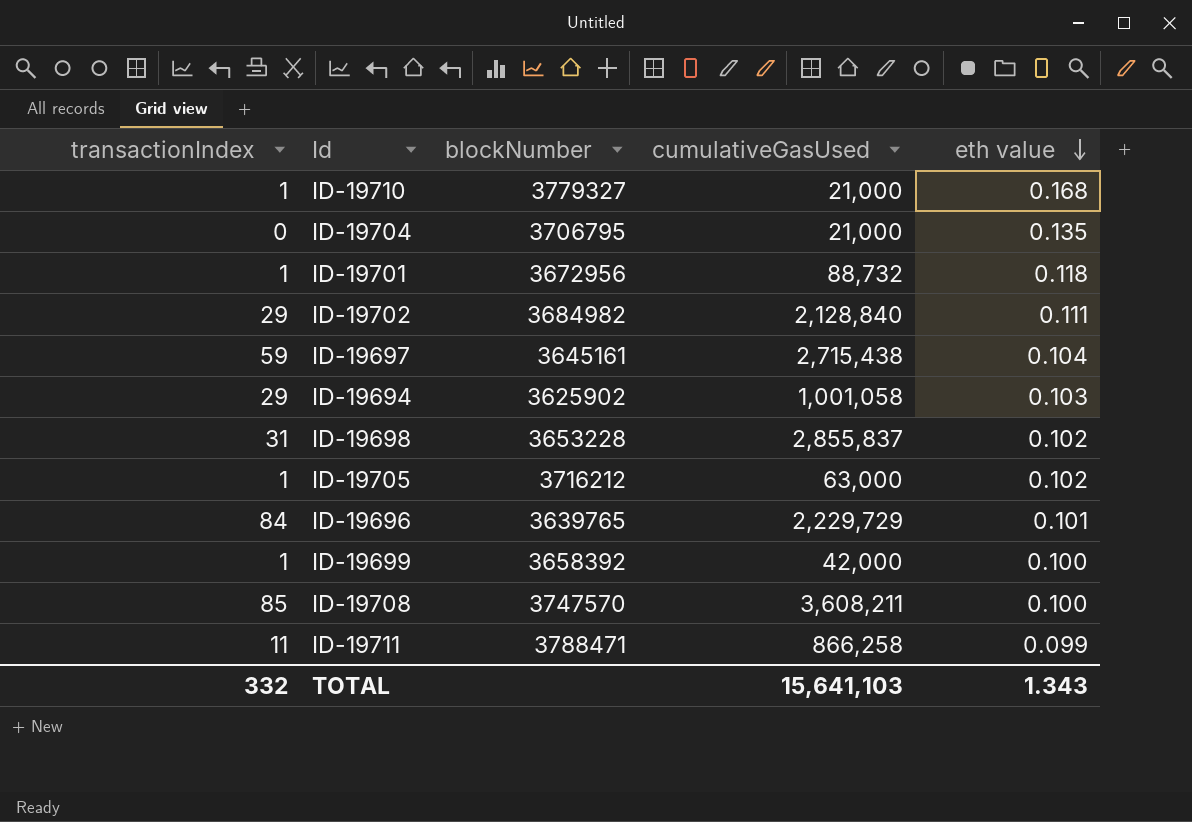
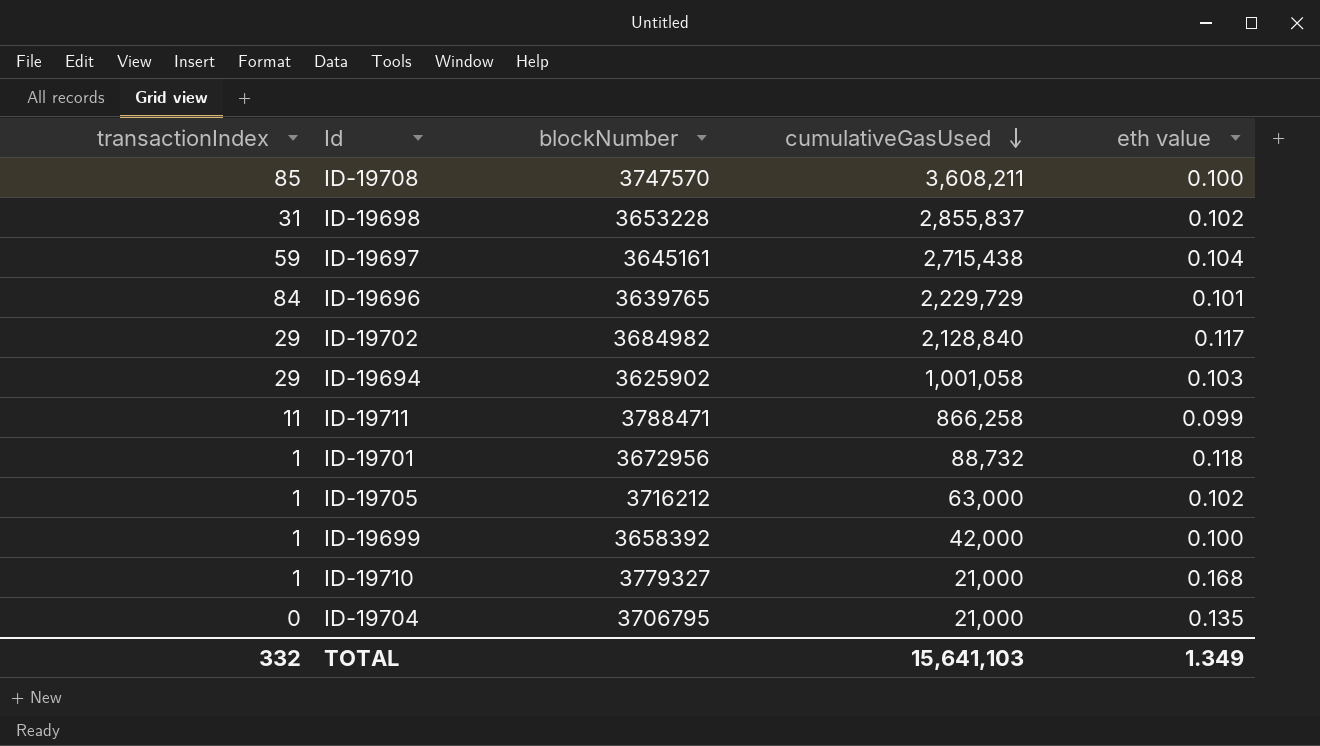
row order: eth value descending -> cumulativeGasUsed descending
ID-19702 | eth value: 0.111 -> 0.117
TOTAL | eth value: 1.343 -> 1.349

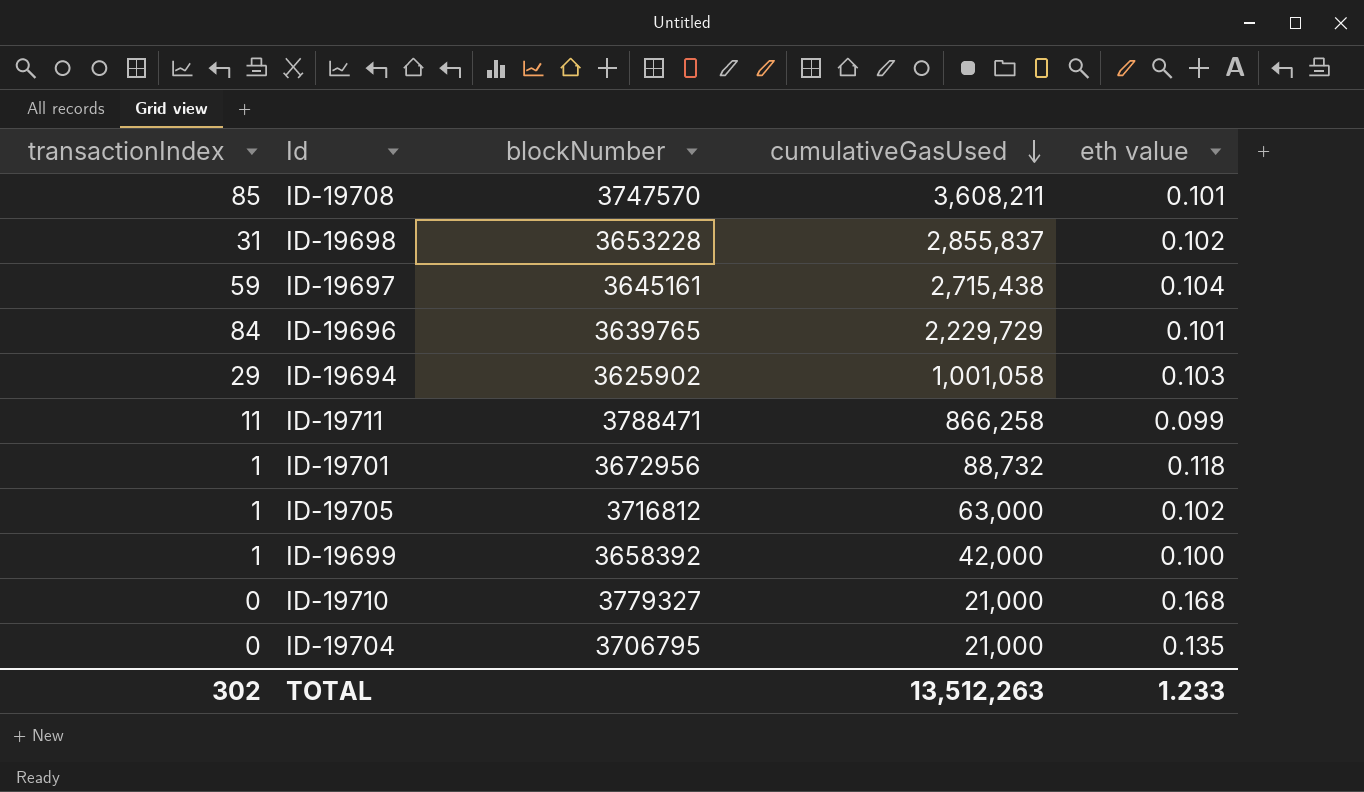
row ID-19702: 29 | 3684982 | 2,128,840 | 0.117 -> none
ID-19708 | eth value: 0.100 -> 0.101
ID-19705 | blockNumber: 3716212 -> 3716812
ID-19710 | transactionIndex: 1 -> 0
TOTAL | transactionIndex: 332 -> 302
TOTAL | cumulativeGasUsed: 15,641,103 -> 13,512,263
TOTAL | eth value: 1.349 -> 1.233

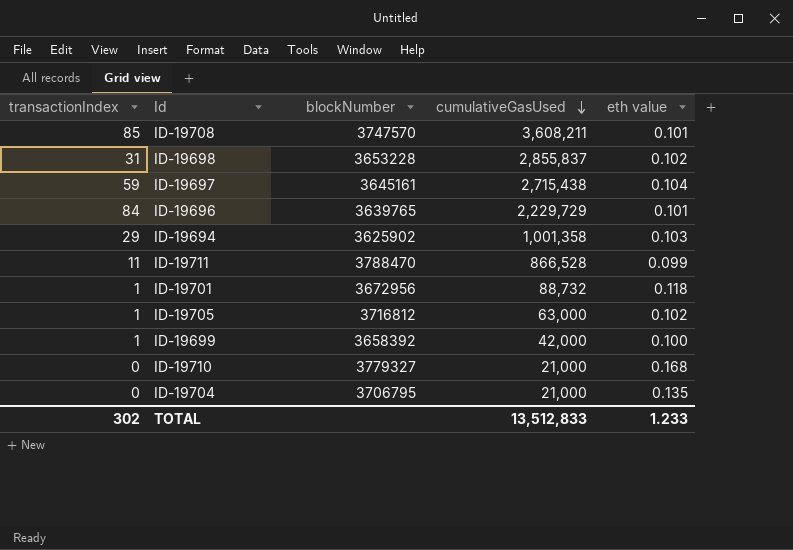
ID-19694 | cumulativeGasUsed: 1,001,058 -> 1,001,358
ID-19711 | blockNumber: 3788471 -> 3788470
ID-19711 | cumulativeGasUsed: 866,258 -> 866,528
TOTAL | cumulativeGasUsed: 13,512,263 -> 13,512,833

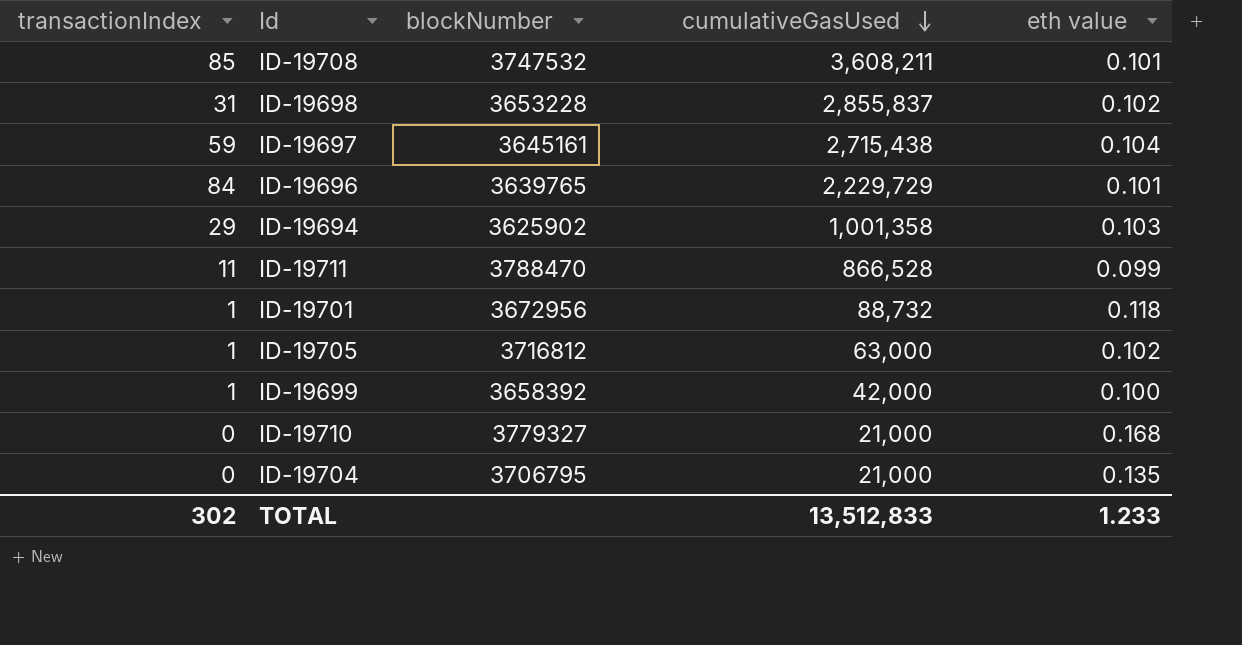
ID-19708 | blockNumber: 3747570 -> 3747532

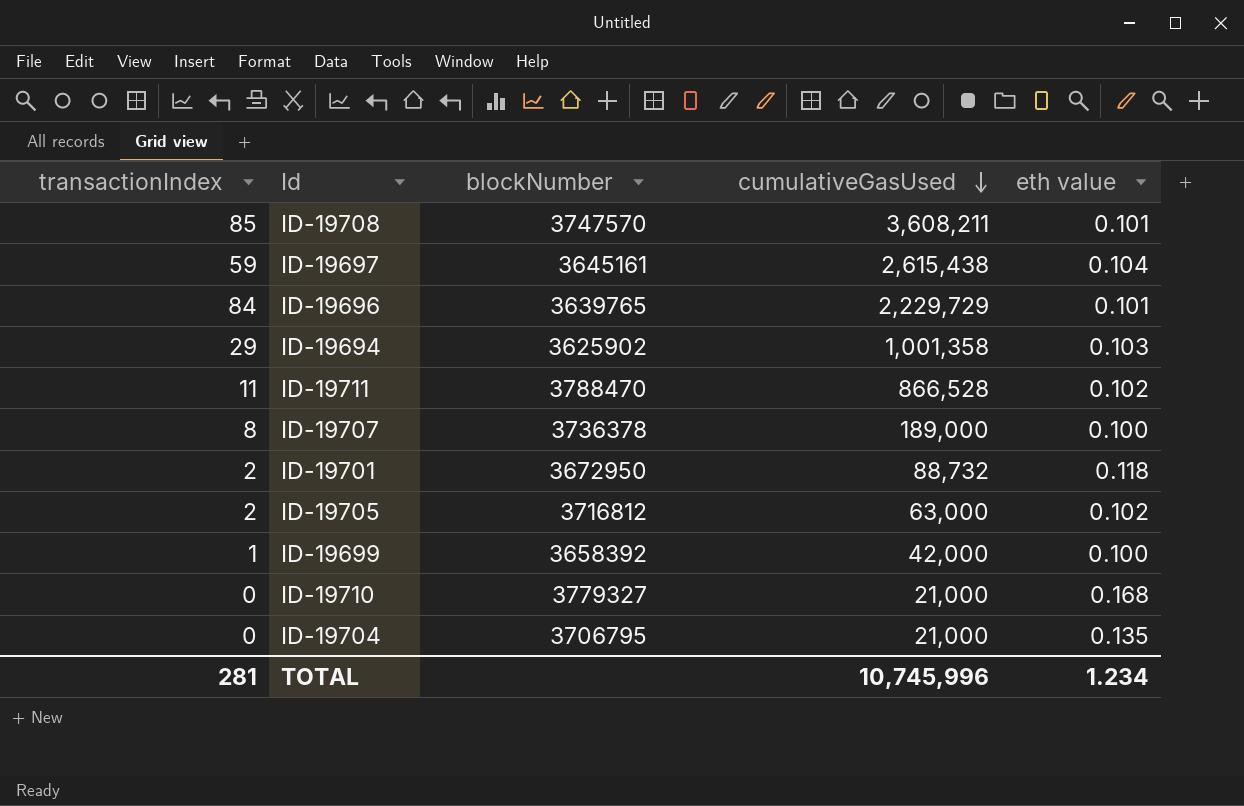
row ID-19698: 31 | 3653228 | 2,855,837 | 0.102 -> none
ID-19708 | blockNumber: 3747532 -> 3747570
ID-19697 | cumulativeGasUsed: 2,715,438 -> 2,615,438
ID-19711 | eth value: 0.099 -> 0.102
row ID-19707: none -> 8 | 3736378 | 189,000 | 0.100
ID-19701 | transactionIndex: 1 -> 2
ID-19701 | blockNumber: 3672956 -> 3672950
ID-19705 | transactionIndex: 1 -> 2
TOTAL | transactionIndex: 302 -> 281
TOTAL | cumulativeGasUsed: 13,512,833 -> 10,745,996
TOTAL | eth value: 1.233 -> 1.234

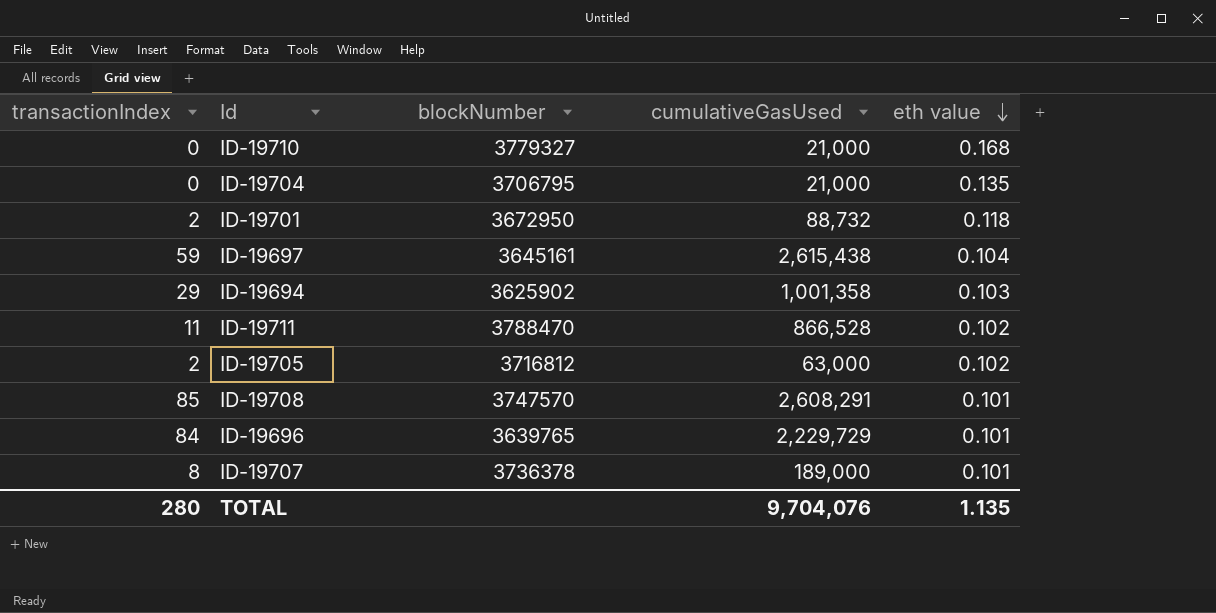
row order: cumulativeGasUsed descending -> eth value descending
row ID-19699: 1 | 3658392 | 42,000 | 0.100 -> none
ID-19708 | cumulativeGasUsed: 3,608,211 -> 2,608,291
ID-19707 | eth value: 0.100 -> 0.101
TOTAL | transactionIndex: 281 -> 280
TOTAL | cumulativeGasUsed: 10,745,996 -> 9,704,076
TOTAL | eth value: 1.234 -> 1.135

